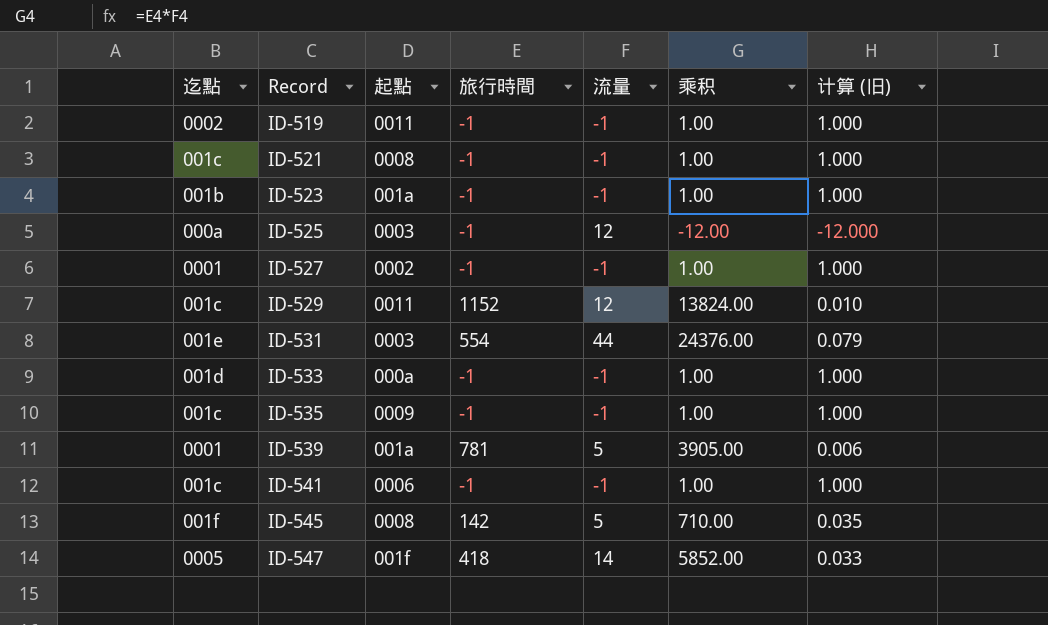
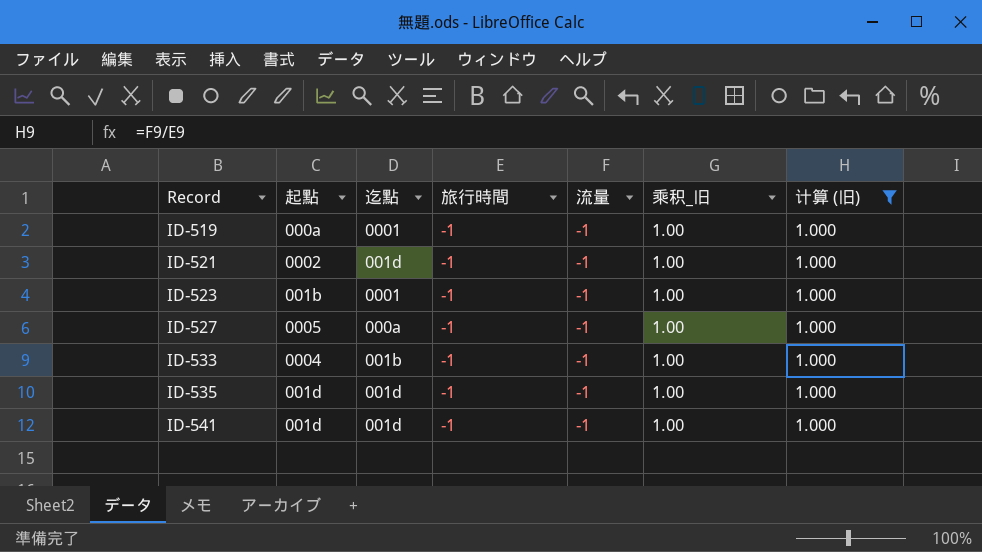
filter: none -> 计算 (旧) = 1.000
column 迄點 | position: 1 -> 3
column name: 乘积 -> 乘积_旧
ID-519 | 起點: 0011 -> 000a
ID-519 | 迄點: 0002 -> 0001
ID-521 | 起點: 0008 -> 0002
ID-521 | 迄點: 001c -> 001d
ID-523 | 起點: 001a -> 001b
ID-523 | 迄點: 001b -> 0001
ID-527 | 起點: 0002 -> 0005
ID-527 | 迄點: 0001 -> 000a
ID-533 | 起點: 000a -> 0004
ID-533 | 迄點: 001d -> 001b
ID-535 | 起點: 0009 -> 001d
ID-535 | 迄點: 001c -> 001d
ID-541 | 起點: 0006 -> 001d
ID-541 | 迄點: 001c -> 001d

